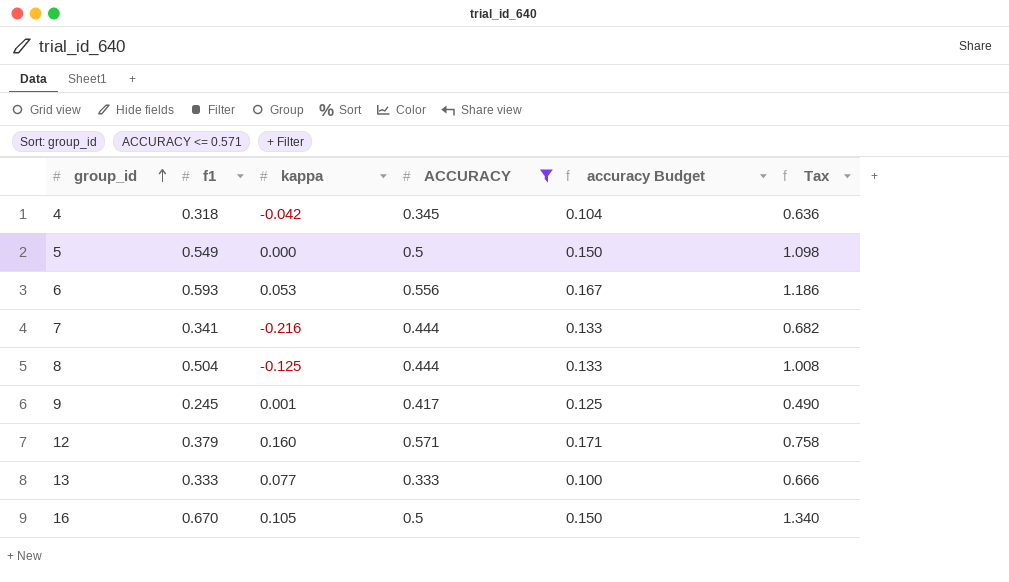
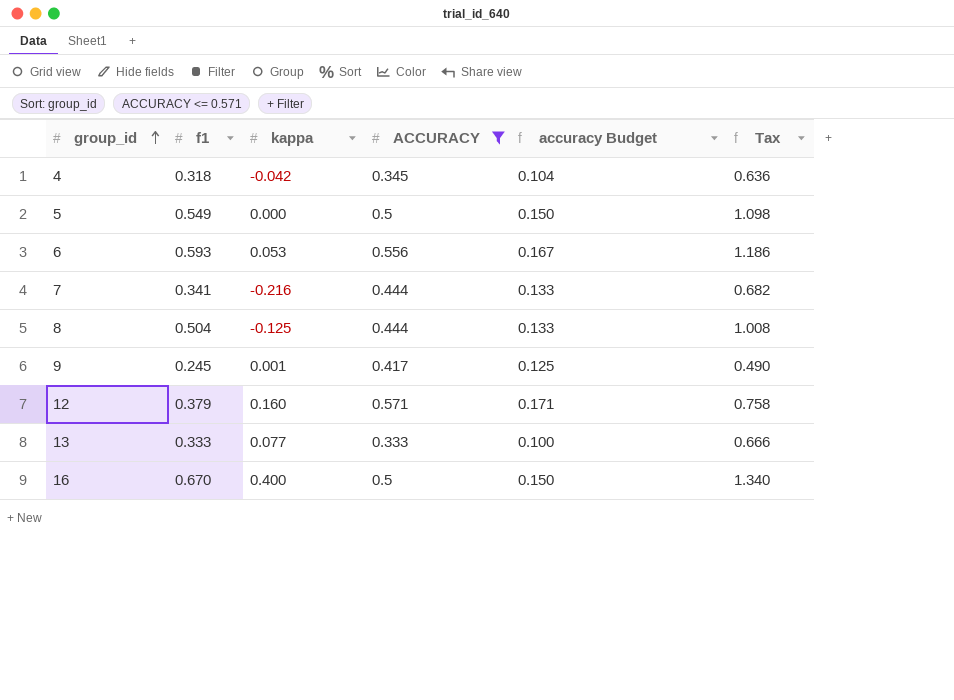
16 | kappa: 0.105 -> 0.400

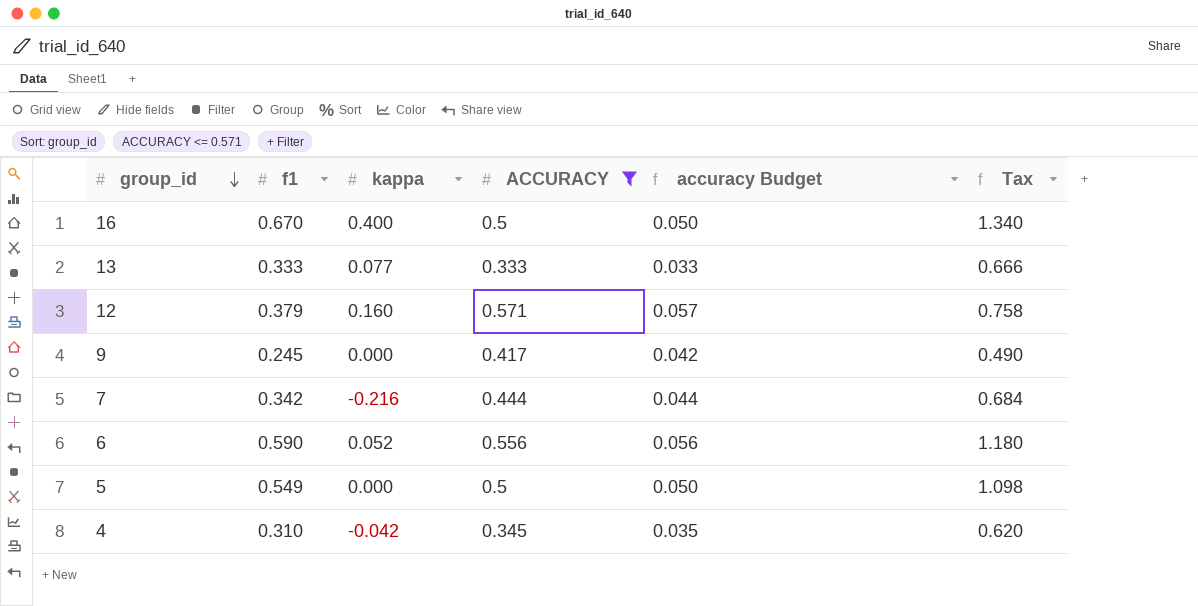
row order: group_id ascending -> group_id descending
column accuracy Budget | formula: [ACCURACY] * 0.3 -> [ACCURACY] * 0.1
row 8: 0.504 | -0.125 | 0.444 | 0.133 | 1.008 -> none
9 | kappa: 0.001 -> 0.000
7 | f1: 0.341 -> 0.342
7 | Tax: 0.682 -> 0.684
6 | f1: 0.593 -> 0.590
6 | kappa: 0.053 -> 0.052
6 | Tax: 1.186 -> 1.180
4 | f1: 0.318 -> 0.310
4 | Tax: 0.636 -> 0.620

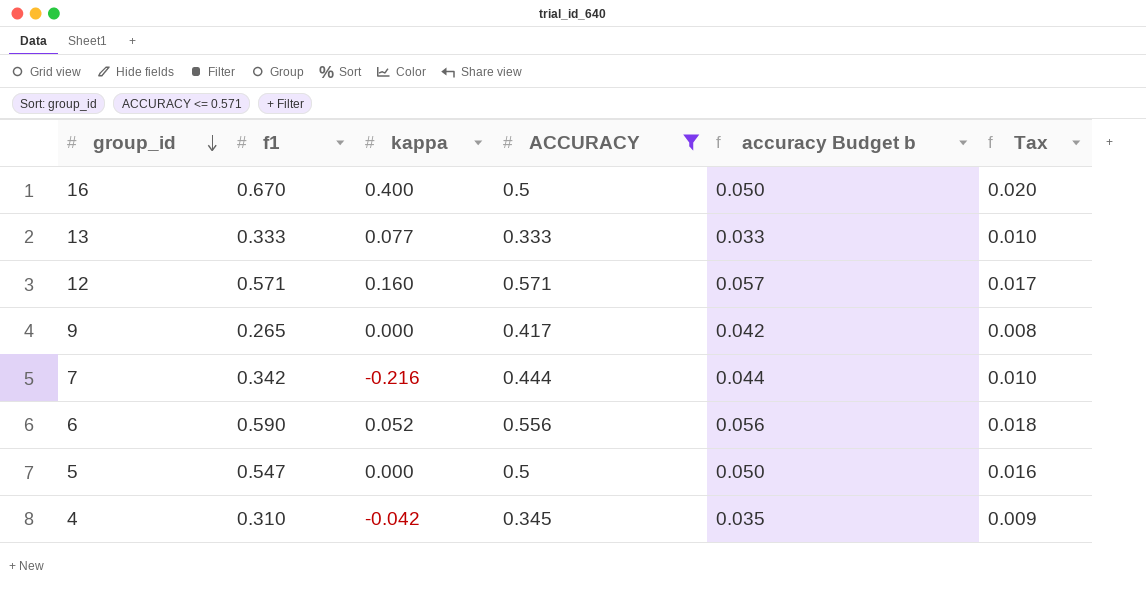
column name: accuracy Budget -> accuracy Budget b
column Tax | formula: [f1] * 2 -> [f1] * 0.03
12 | f1: 0.379 -> 0.571
9 | f1: 0.245 -> 0.265
5 | f1: 0.549 -> 0.547

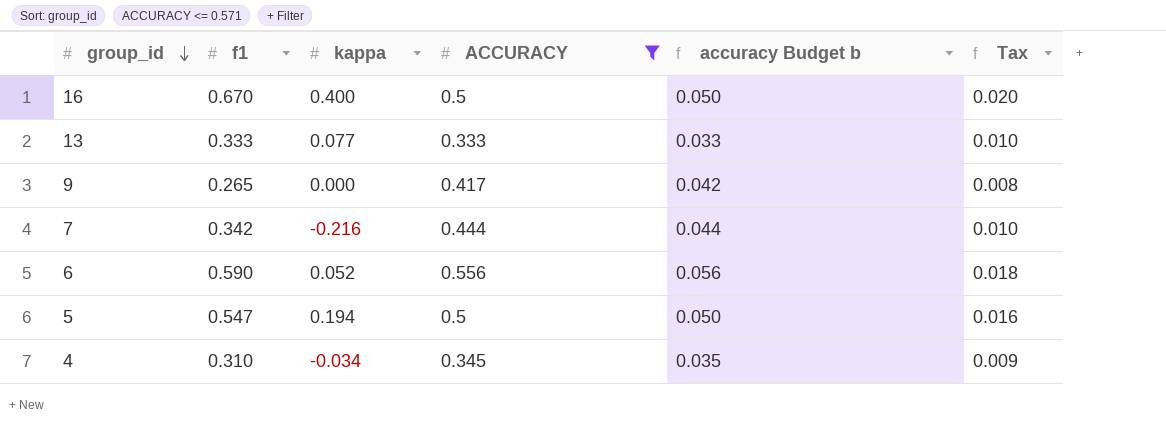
row 12: 0.571 | 0.160 | 0.571 | 0.057 | 0.017 -> none
5 | kappa: 0.000 -> 0.194
4 | kappa: -0.042 -> -0.034

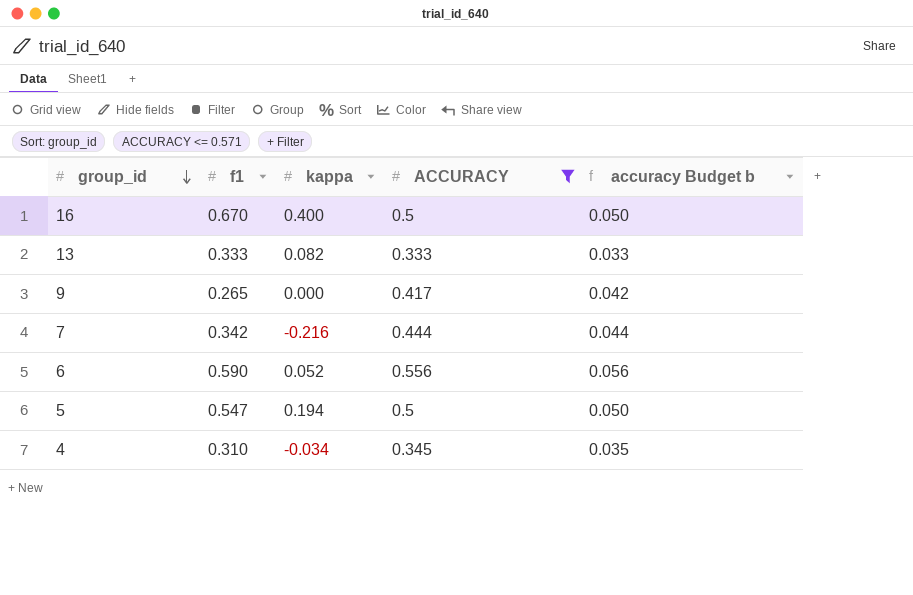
column Tax | formula: [f1] * 0.03 -> none
13 | kappa: 0.077 -> 0.082

